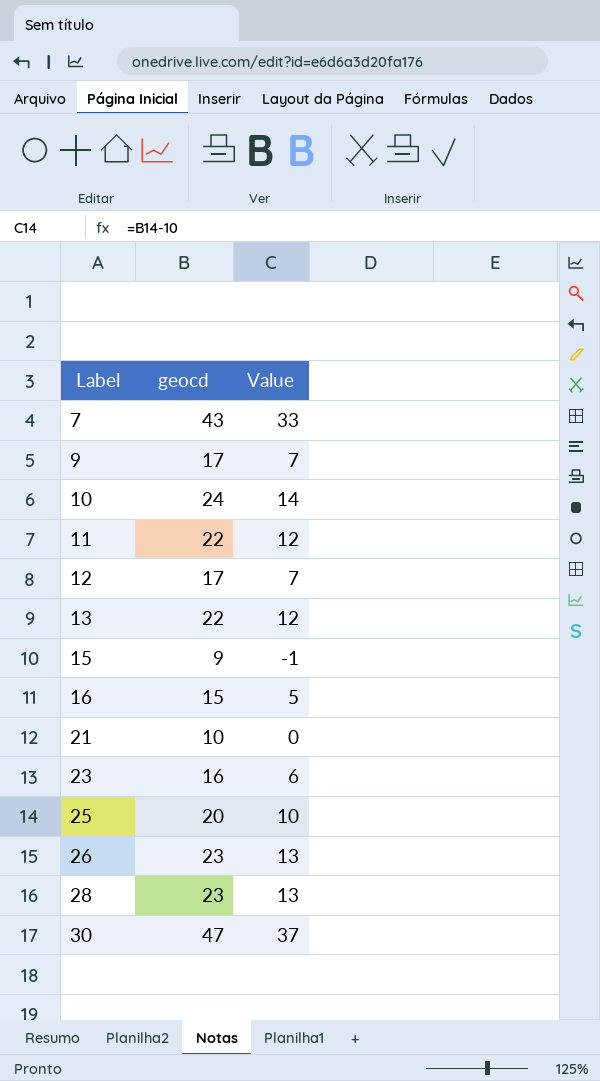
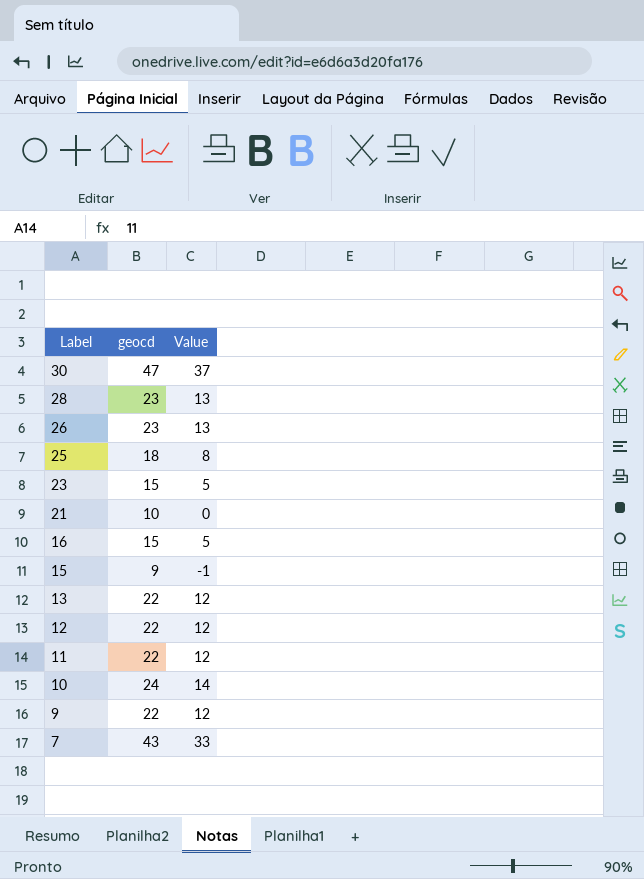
row order: Label ascending -> Label descending
25 | geocd: 20 -> 18
25 | Value: 10 -> 8
23 | geocd: 16 -> 15
23 | Value: 6 -> 5
12 | geocd: 17 -> 22
12 | Value: 7 -> 12
9 | geocd: 17 -> 22
9 | Value: 7 -> 12

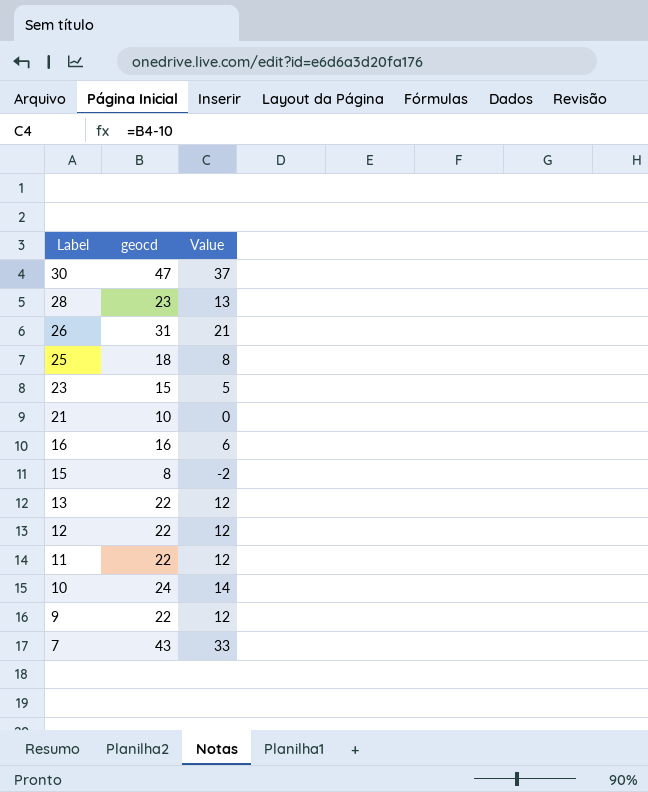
26 | geocd: 23 -> 31
26 | Value: 13 -> 21
16 | geocd: 15 -> 16
16 | Value: 5 -> 6
15 | geocd: 9 -> 8
15 | Value: -1 -> -2

